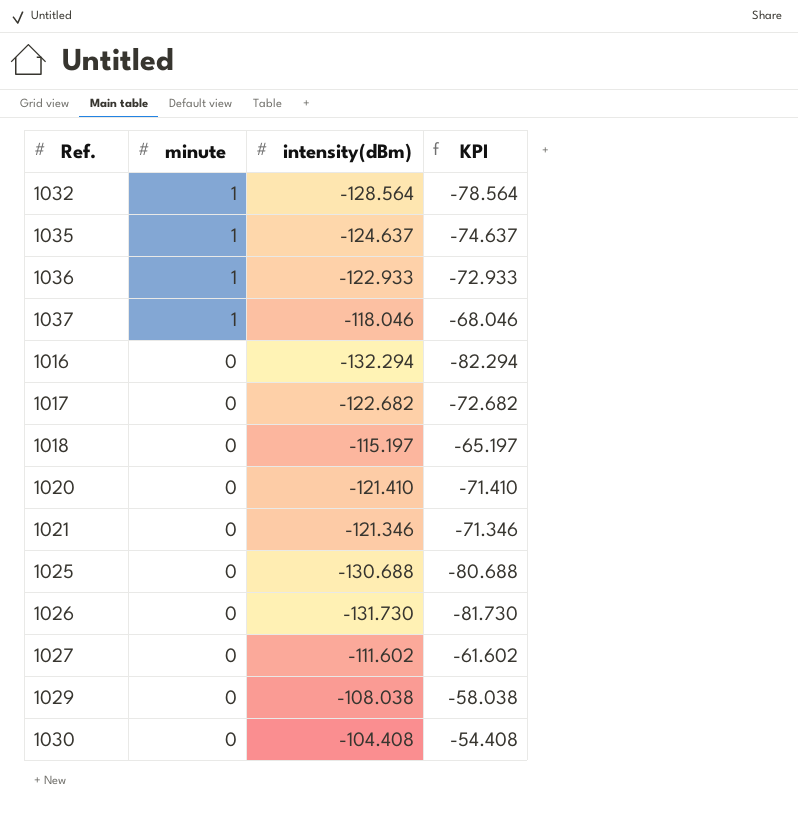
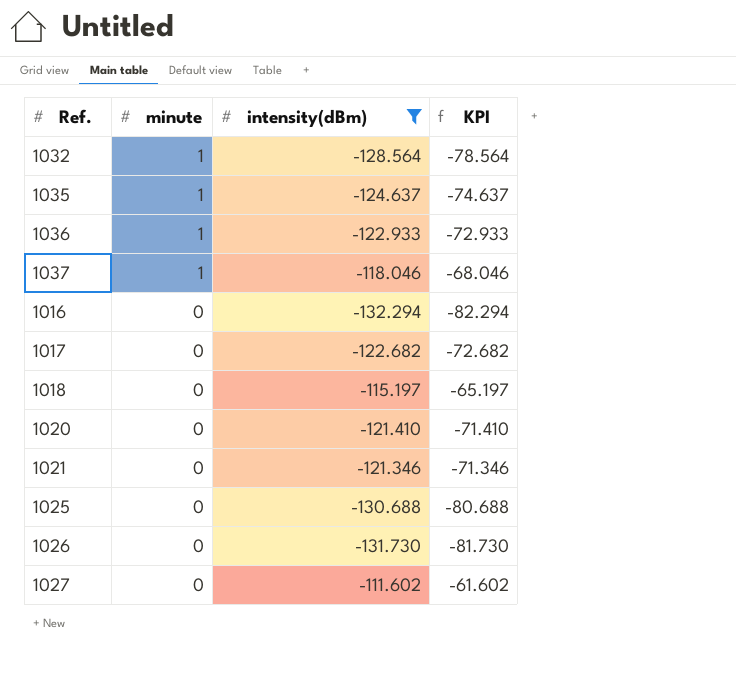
filter: none -> intensity(dBm) <= -111.602

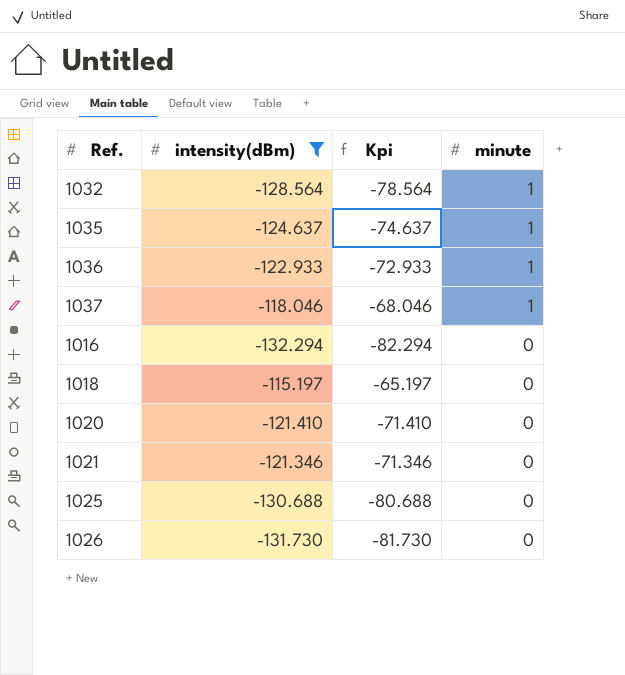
column name: KPI -> Kpi
column minute | position: 2 -> 4
row 1017: 0 | -122.682 | -72.682 -> none
row 1027: 0 | -111.602 | -61.602 -> none

